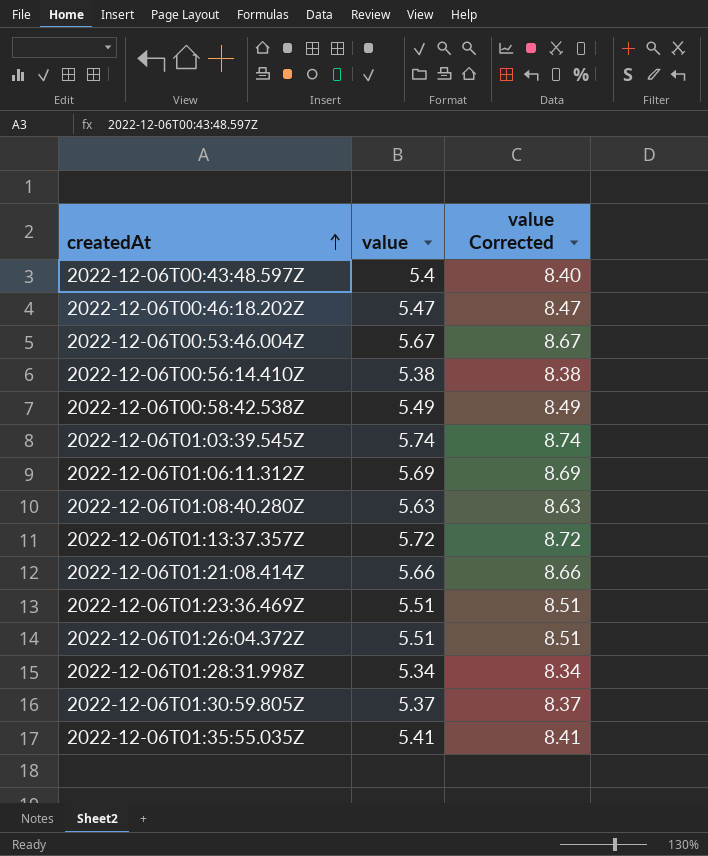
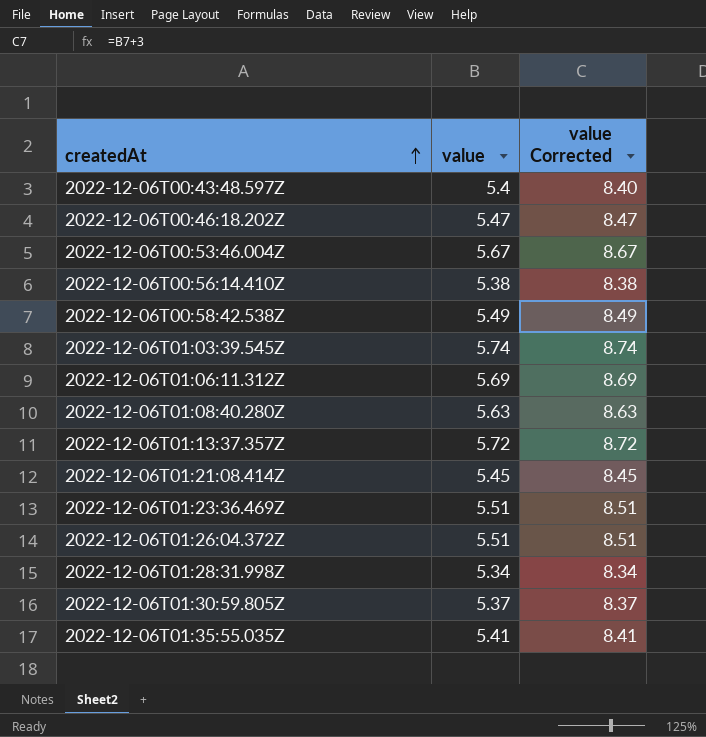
2022-12-06T01:21:08.414Z | value: 5.66 -> 5.45
2022-12-06T01:21:08.414Z | value Corrected: 8.66 -> 8.45

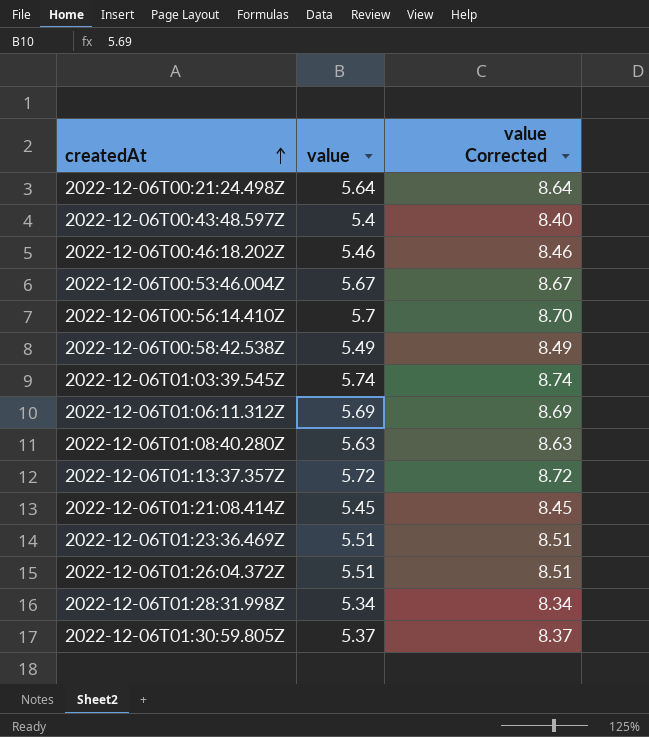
row 2022-12-06T01:35:55.035Z: 5.41 | 8.41 -> none
row 2022-12-06T00:21:24.498Z: none -> 5.64 | 8.64
2022-12-06T00:46:18.202Z | value: 5.47 -> 5.46
2022-12-06T00:46:18.202Z | value Corrected: 8.47 -> 8.46
2022-12-06T00:56:14.410Z | value: 5.38 -> 5.7
2022-12-06T00:56:14.410Z | value Corrected: 8.38 -> 8.70

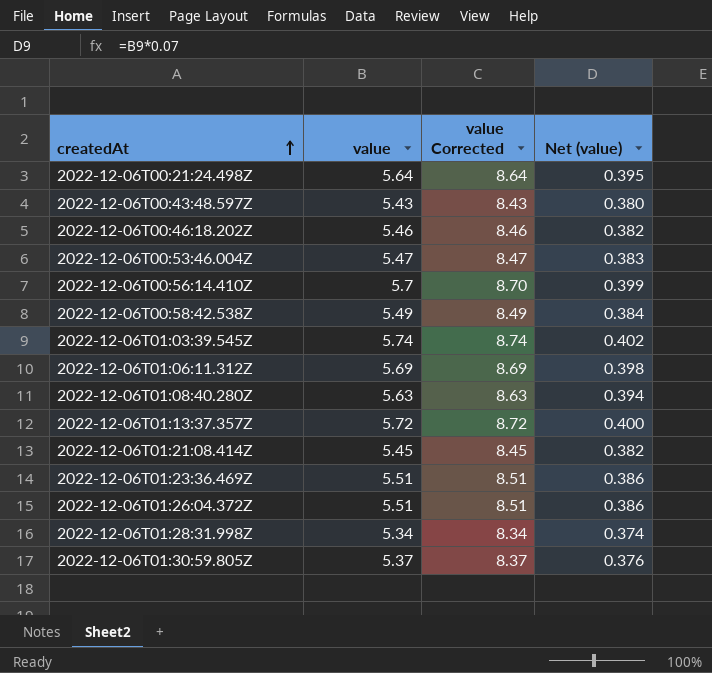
column Net (value) | formula: none -> [value] * 0.07
2022-12-06T00:43:48.597Z | value: 5.4 -> 5.43
2022-12-06T00:43:48.597Z | value Corrected: 8.40 -> 8.43
2022-12-06T00:53:46.004Z | value: 5.67 -> 5.47
2022-12-06T00:53:46.004Z | value Corrected: 8.67 -> 8.47

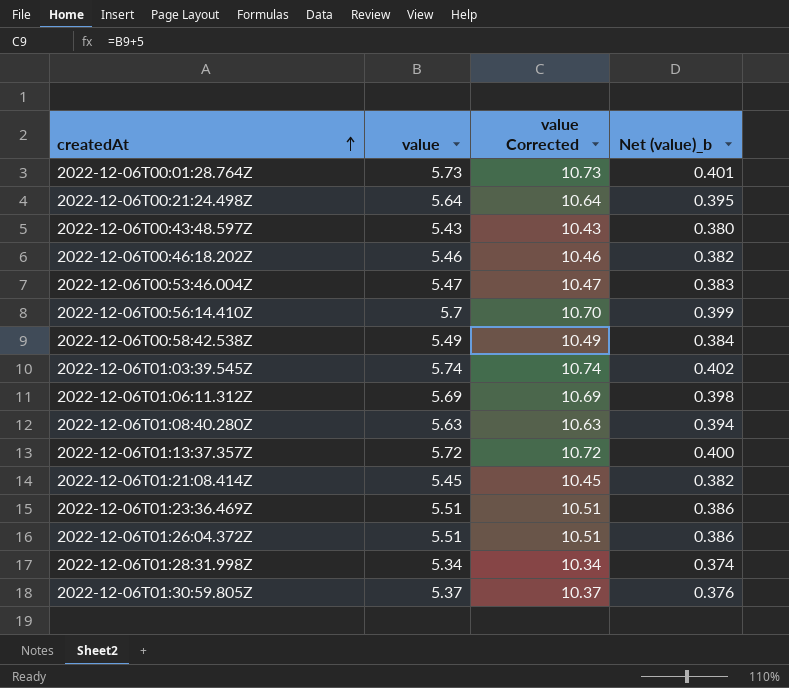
column value Corrected | formula: [value] + 3 -> [value] + 5
column name: Net (value) -> Net (value)_b
row 2022-12-06T00:01:28.764Z: none -> 5.73 | 10.73 | 0.401

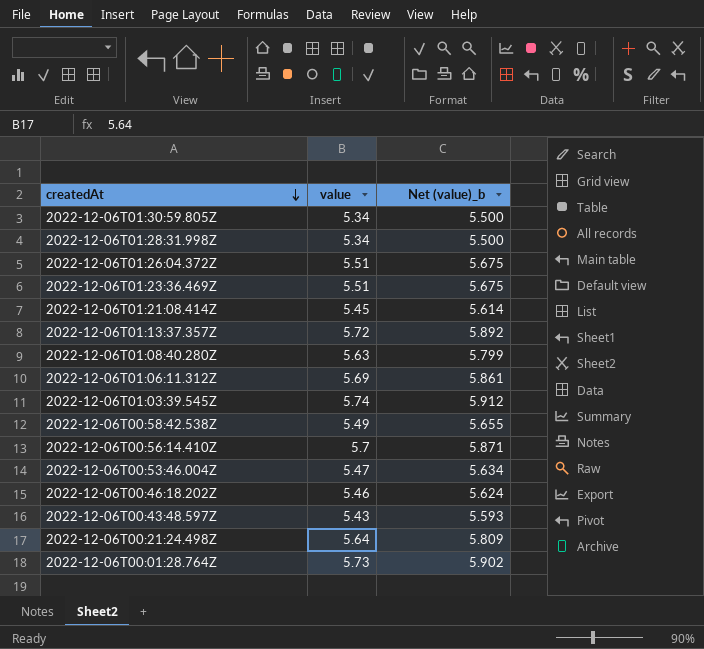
row order: createdAt ascending -> createdAt descending
column value Corrected | formula: [value] + 5 -> none
column Net (value)_b | formula: [value] * 0.07 -> [value] * 1.03
2022-12-06T01:30:59.805Z | value: 5.37 -> 5.34

